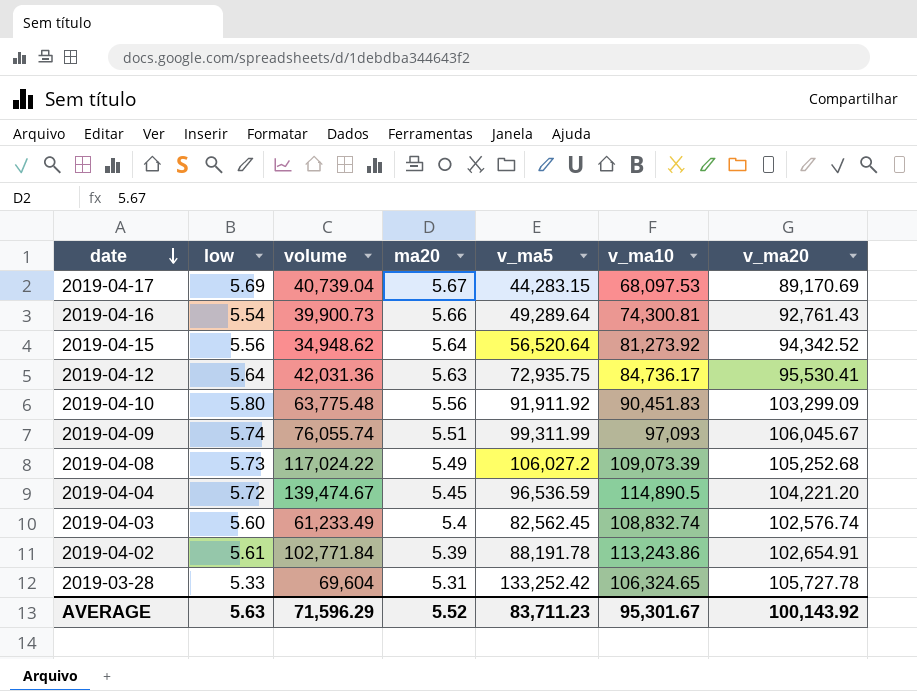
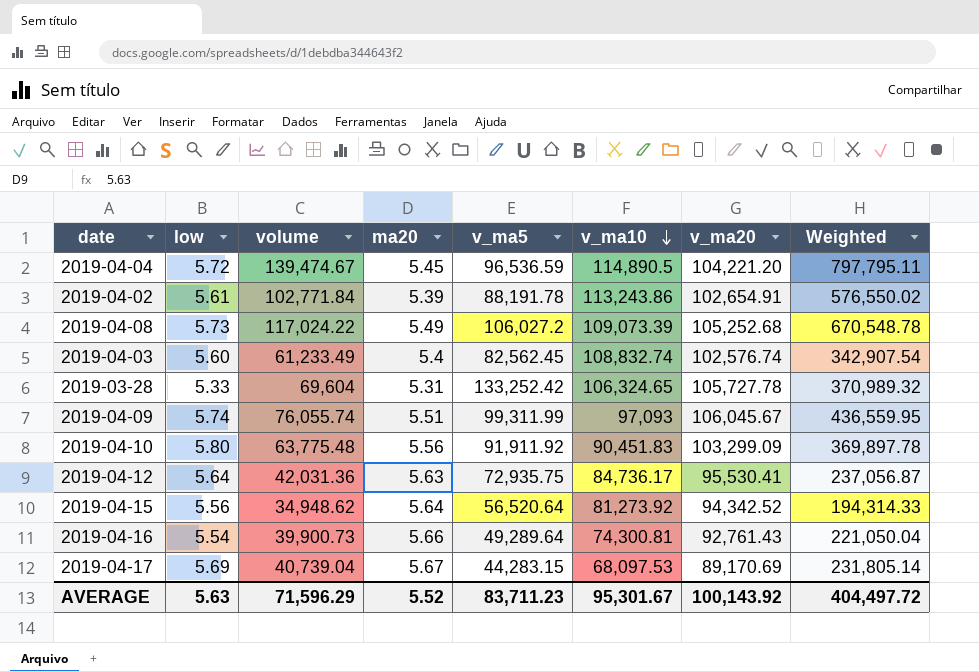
row order: date descending -> v_ma10 descending
column Weighted | formula: none -> [low] * [volume]

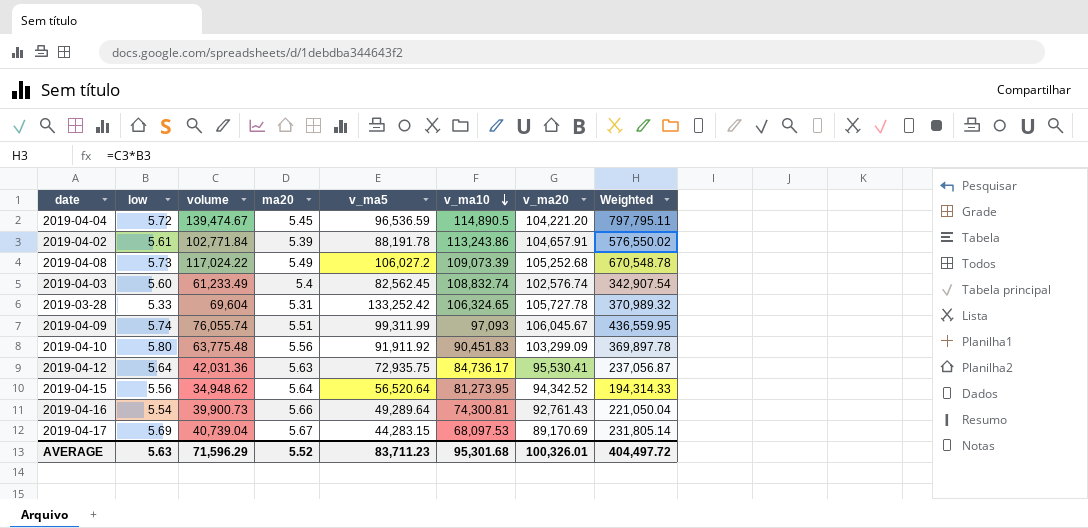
2019-04-02 | v_ma20: 102,654.91 -> 104,657.91
2019-04-15 | v_ma10: 81,273.92 -> 81,273.95
AVERAGE | v_ma10: 95,301.67 -> 95,301.68
AVERAGE | v_ma20: 100,143.92 -> 100,326.01

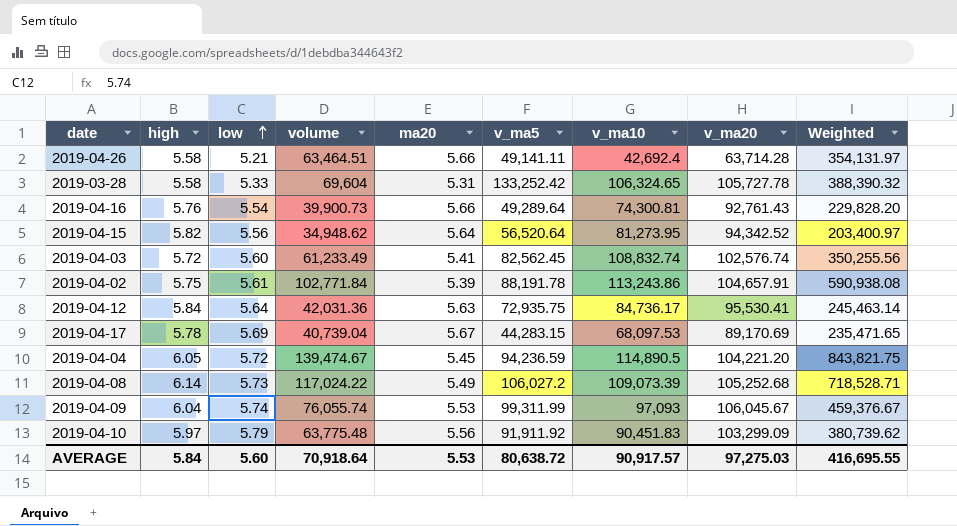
row order: v_ma10 descending -> low ascending
column high | position: none -> 2
column Weighted | formula: [low] * [volume] -> [high] * [volume]
row 2019-04-26: none -> 5.58 | 5.21 | 63,464.51 | 5.66 | 49,141.11 | 42,692.4 | 63,714.28 | 354,131.97
2019-04-03 | ma20: 5.4 -> 5.41
2019-04-04 | v_ma5: 96,536.59 -> 94,236.59
2019-04-09 | ma20: 5.51 -> 5.53
2019-04-10 | low: 5.80 -> 5.79
AVERAGE | low: 5.63 -> 5.60
AVERAGE | volume: 71,596.29 -> 70,918.64
AVERAGE | ma20: 5.52 -> 5.53
AVERAGE | v_ma5: 83,711.23 -> 80,638.72
AVERAGE | v_ma10: 95,301.68 -> 90,917.57
AVERAGE | v_ma20: 100,326.01 -> 97,275.03
AVERAGE | Weighted: 404,497.72 -> 416,695.55

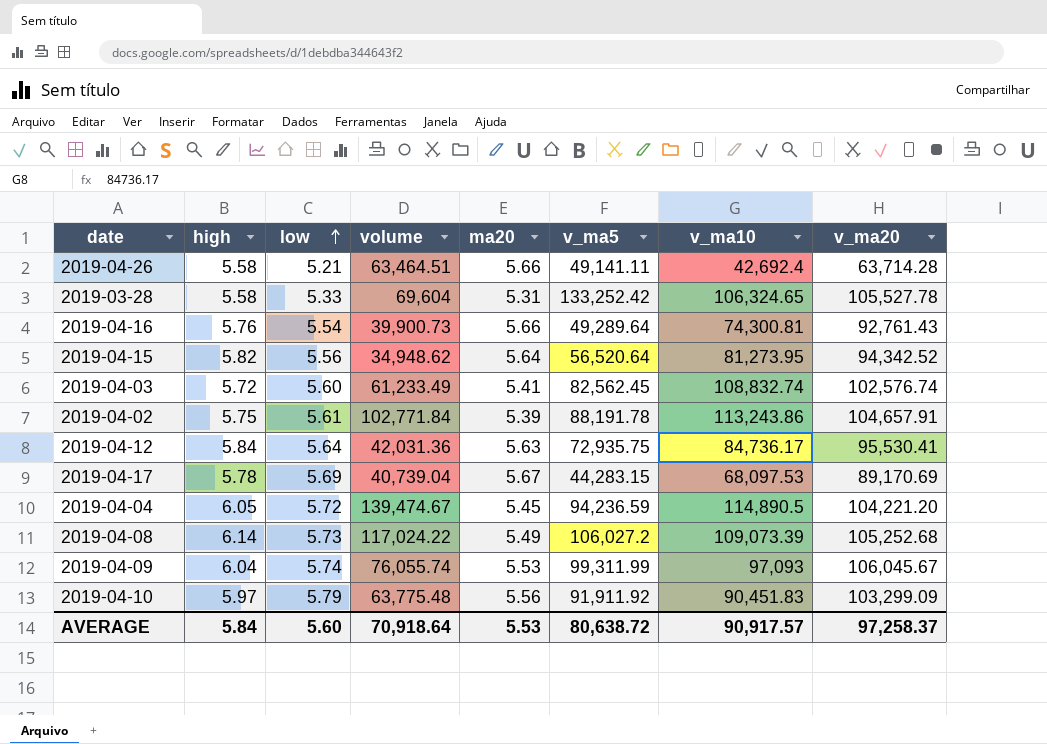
column Weighted | formula: [high] * [volume] -> none
2019-03-28 | v_ma20: 105,727.78 -> 105,527.78
AVERAGE | v_ma20: 97,275.03 -> 97,258.37

